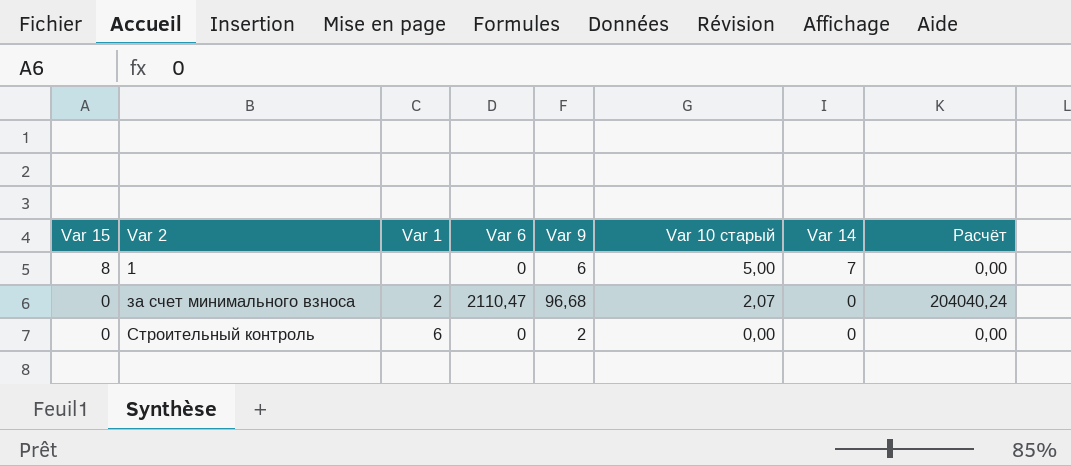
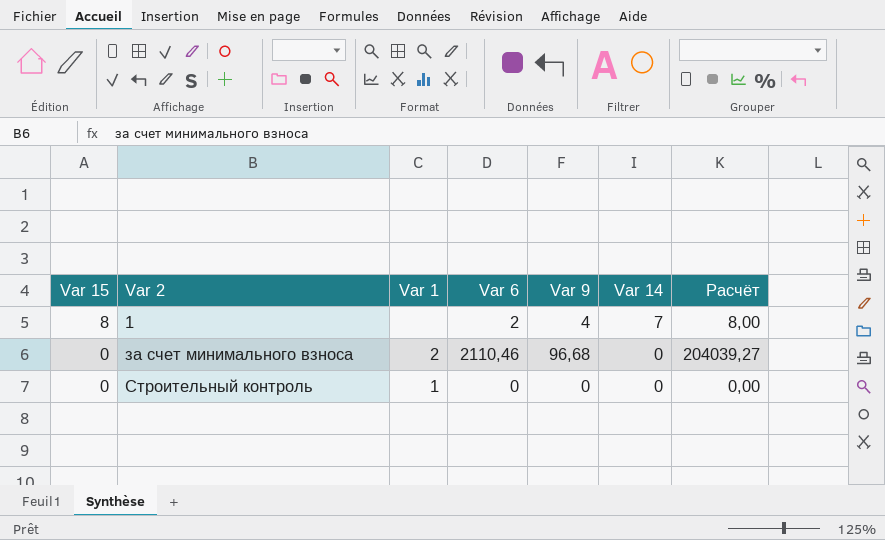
column Var 10 старый | position: 6 -> none
1 | Var 6: 0 -> 2
1 | Var 9: 6 -> 4
1 | Расчёт: 0,00 -> 8,00
за счет минимального взноса | Var 6: 2110,47 -> 2110,46
за счет минимального взноса | Расчёт: 204040,24 -> 204039,27
Строительный контроль | Var 1: 6 -> 1
Строительный контроль | Var 9: 2 -> 0

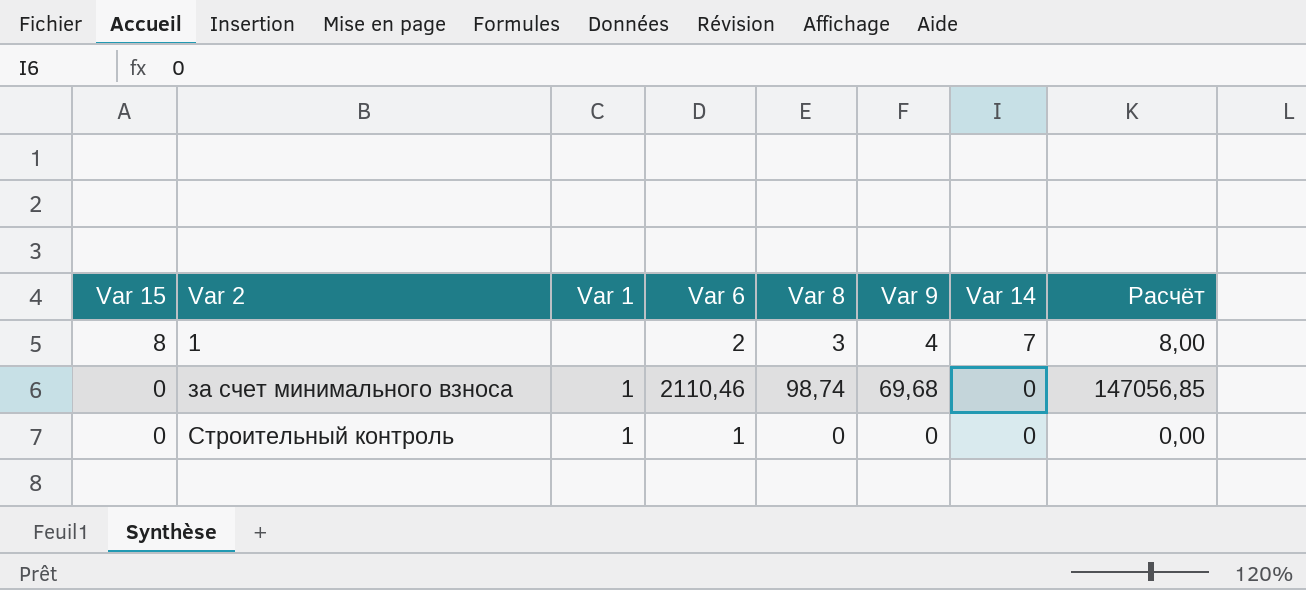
column Var 8 | position: none -> 5
за счет минимального взноса | Var 1: 2 -> 1
за счет минимального взноса | Var 9: 96,68 -> 69,68
за счет минимального взноса | Расчёт: 204039,27 -> 147056,85
Строительный контроль | Var 6: 0 -> 1

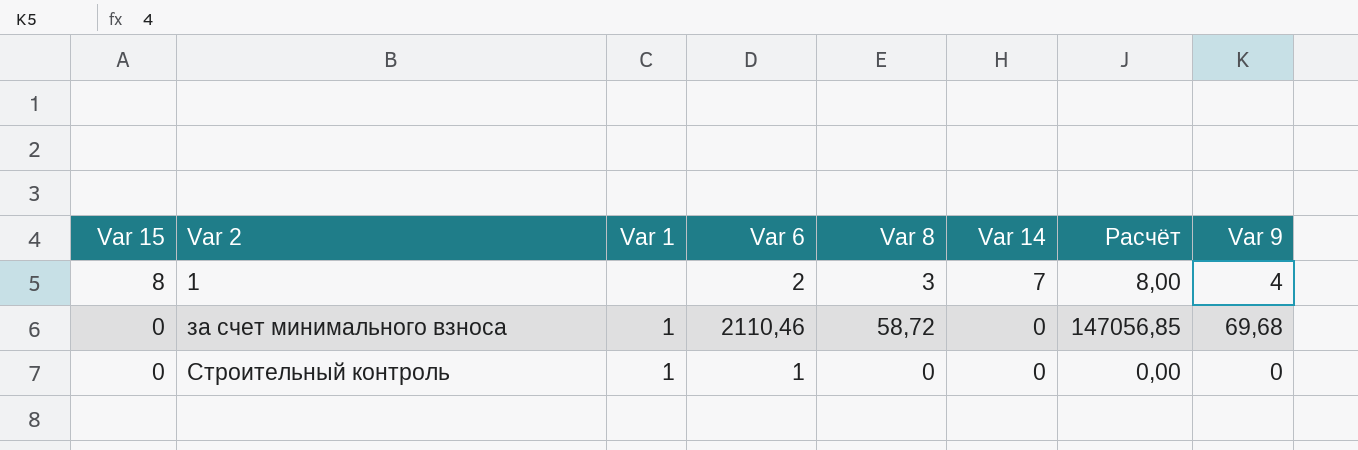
column Var 9 | position: 6 -> 8
за счет минимального взноса | Var 8: 98,74 -> 58,72

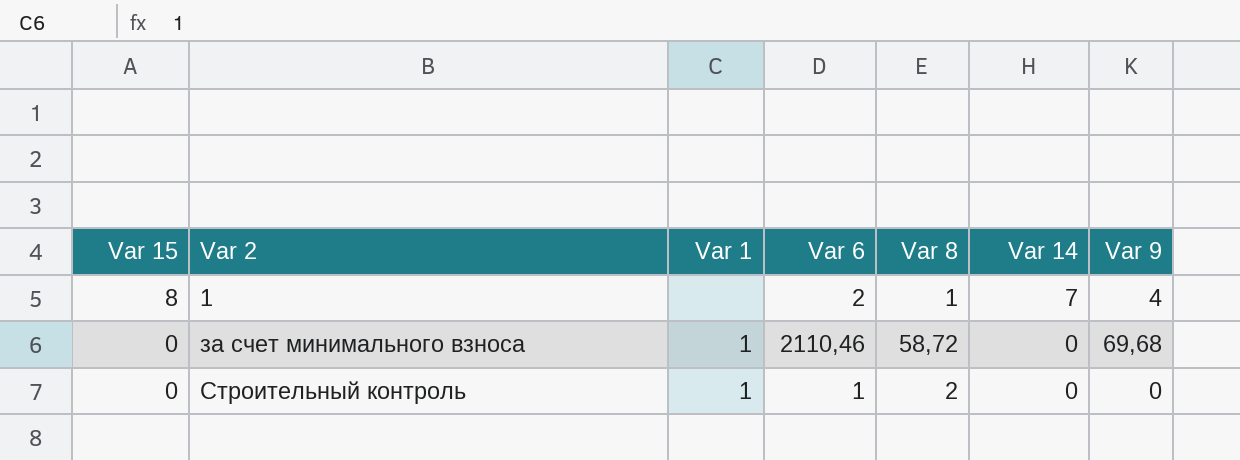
column Расчёт | formula: [Var 6] * [Var 9] -> none
1 | Var 8: 3 -> 1
Строительный контроль | Var 8: 0 -> 2

